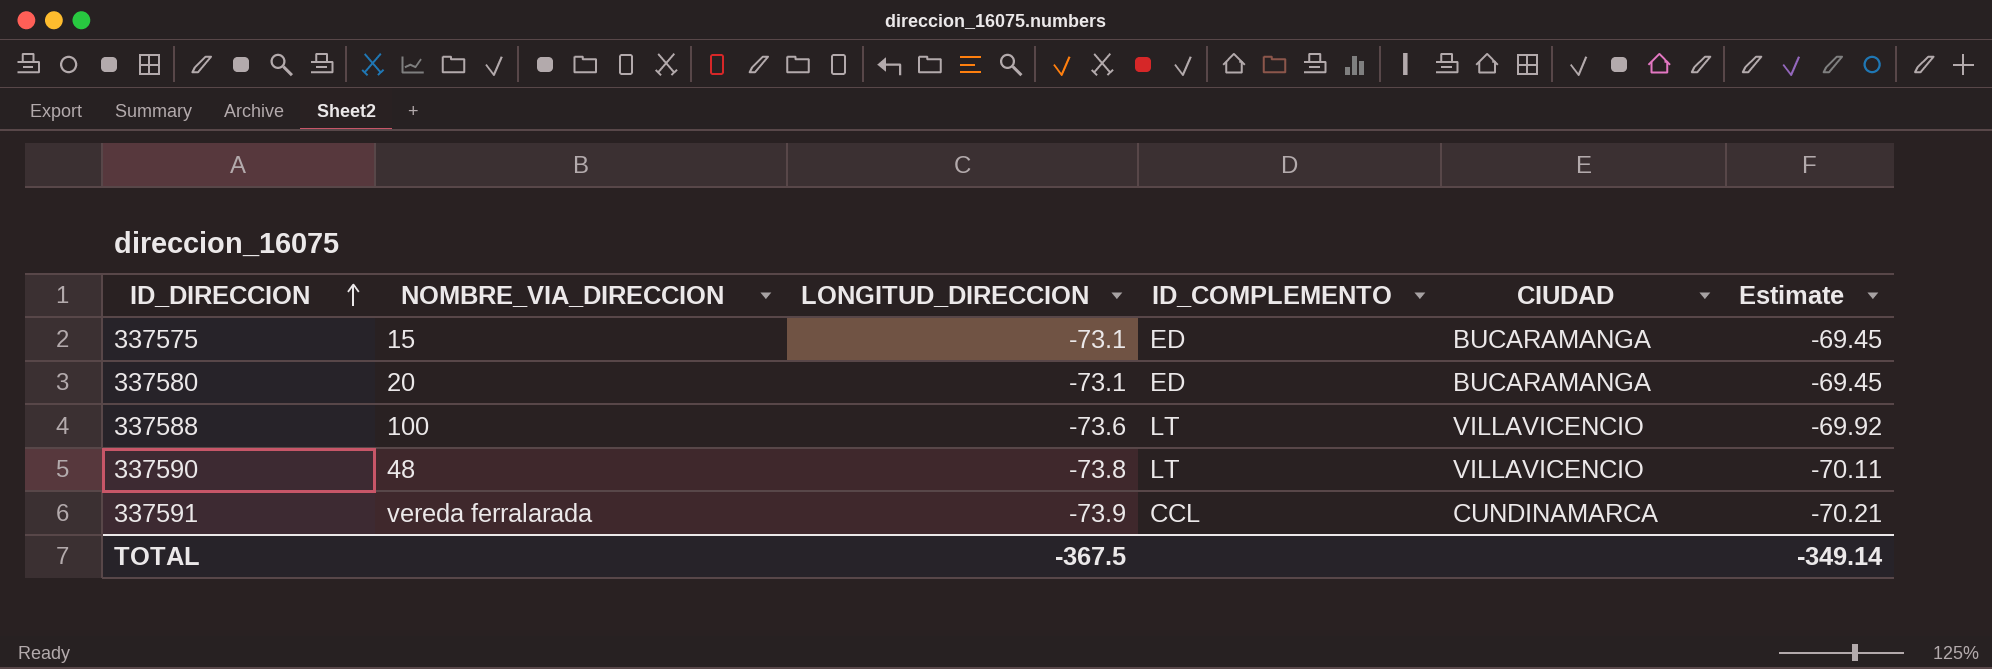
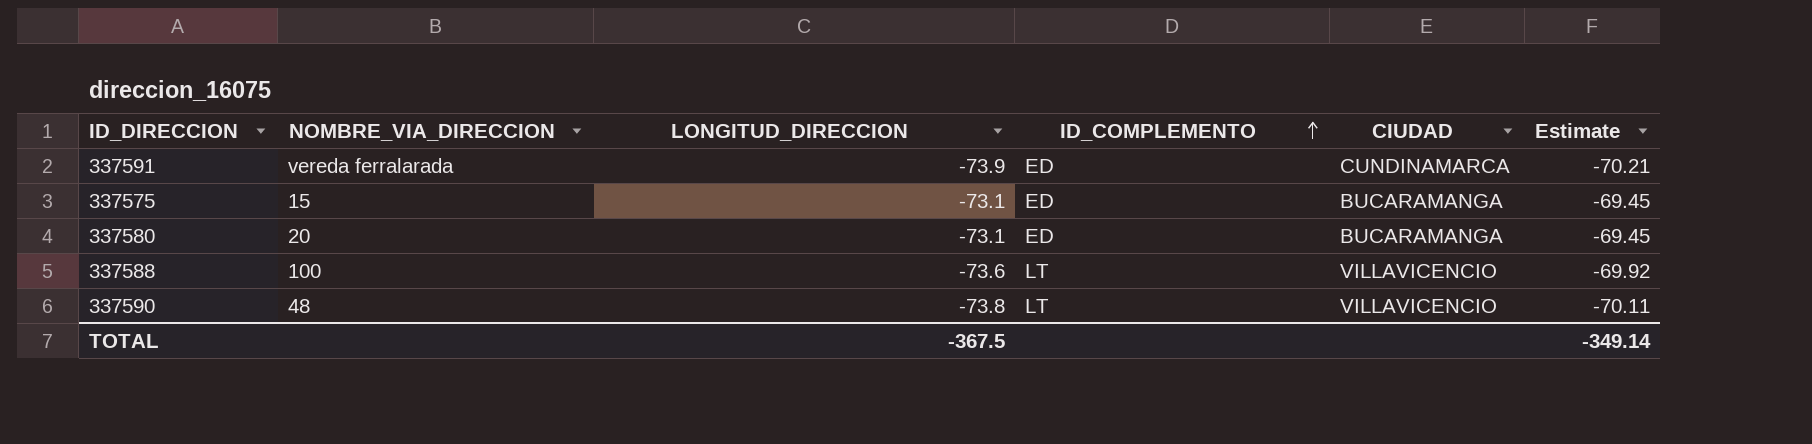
row order: ID_DIRECCION ascending -> ID_COMPLEMENTO ascending
337591 | ID_COMPLEMENTO: CCL -> ED

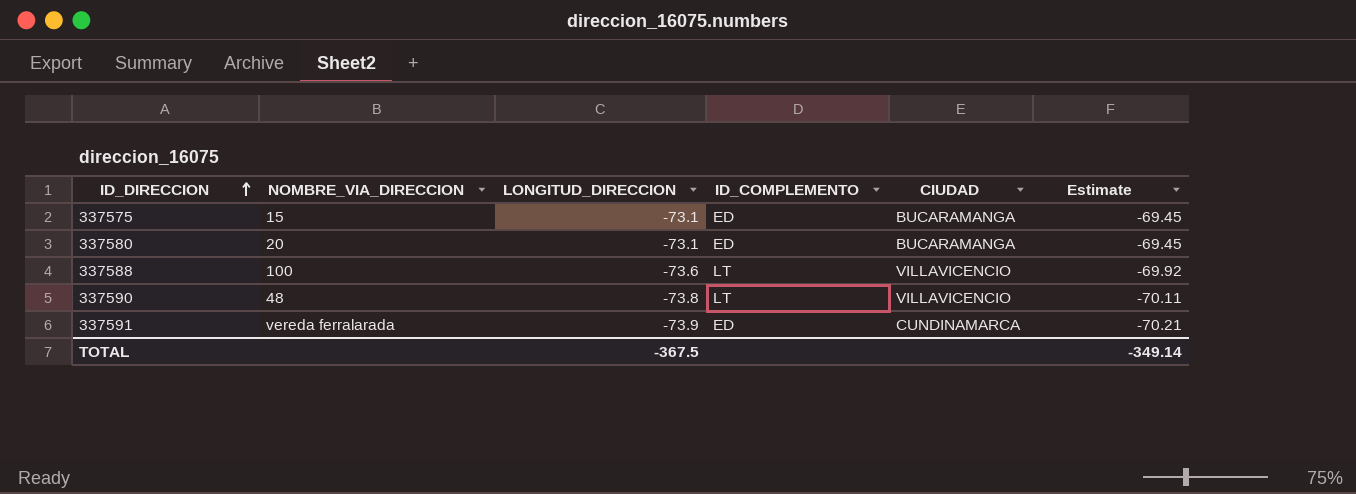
row order: ID_COMPLEMENTO ascending -> ID_DIRECCION ascending

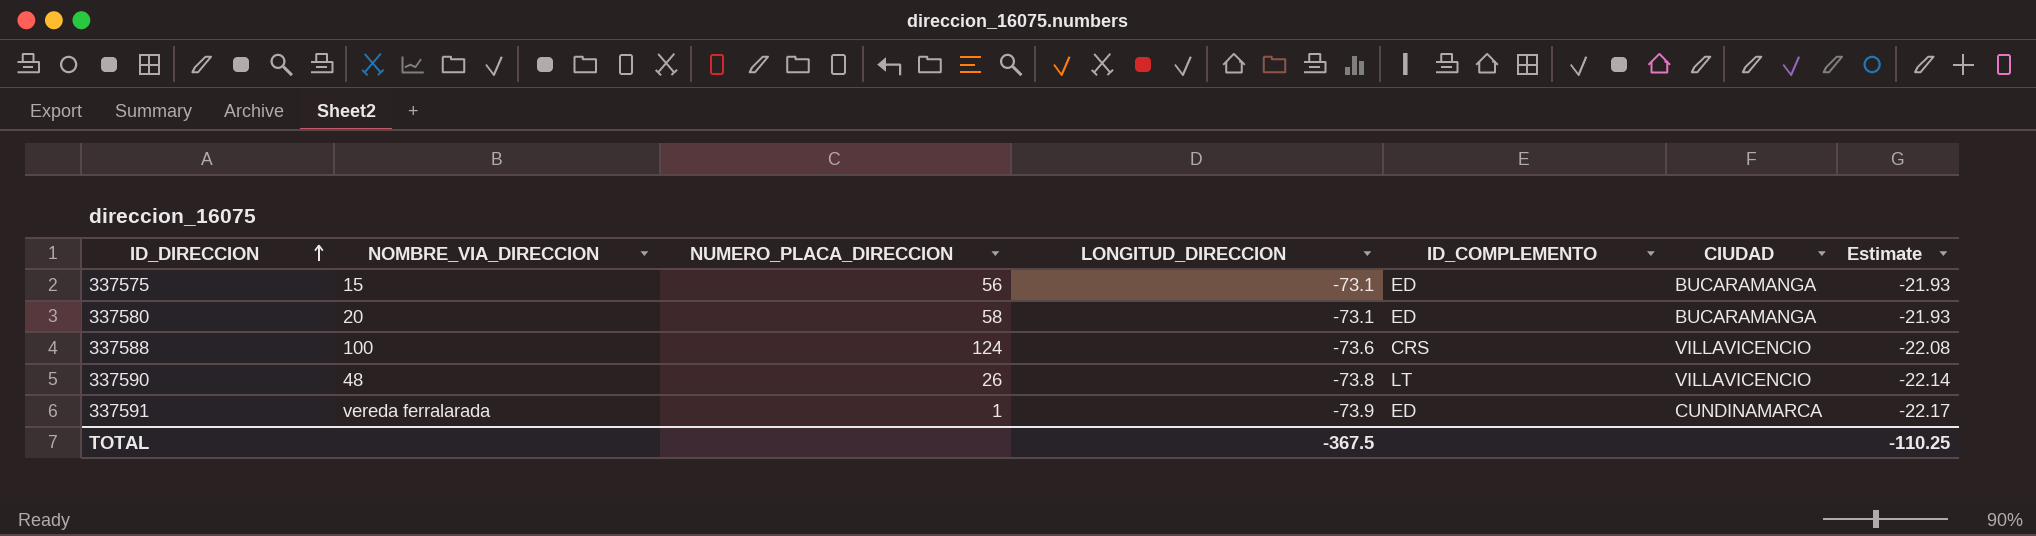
column NUMERO_PLACA_DIRECCION | position: none -> 3
column Estimate | formula: [LONGITUD_DIRECCION] * 0.95 -> [LONGITUD_DIRECCION] * 0.3
337588 | ID_COMPLEMENTO: LT -> CRS
TOTAL | Estimate: -349.14 -> -110.25

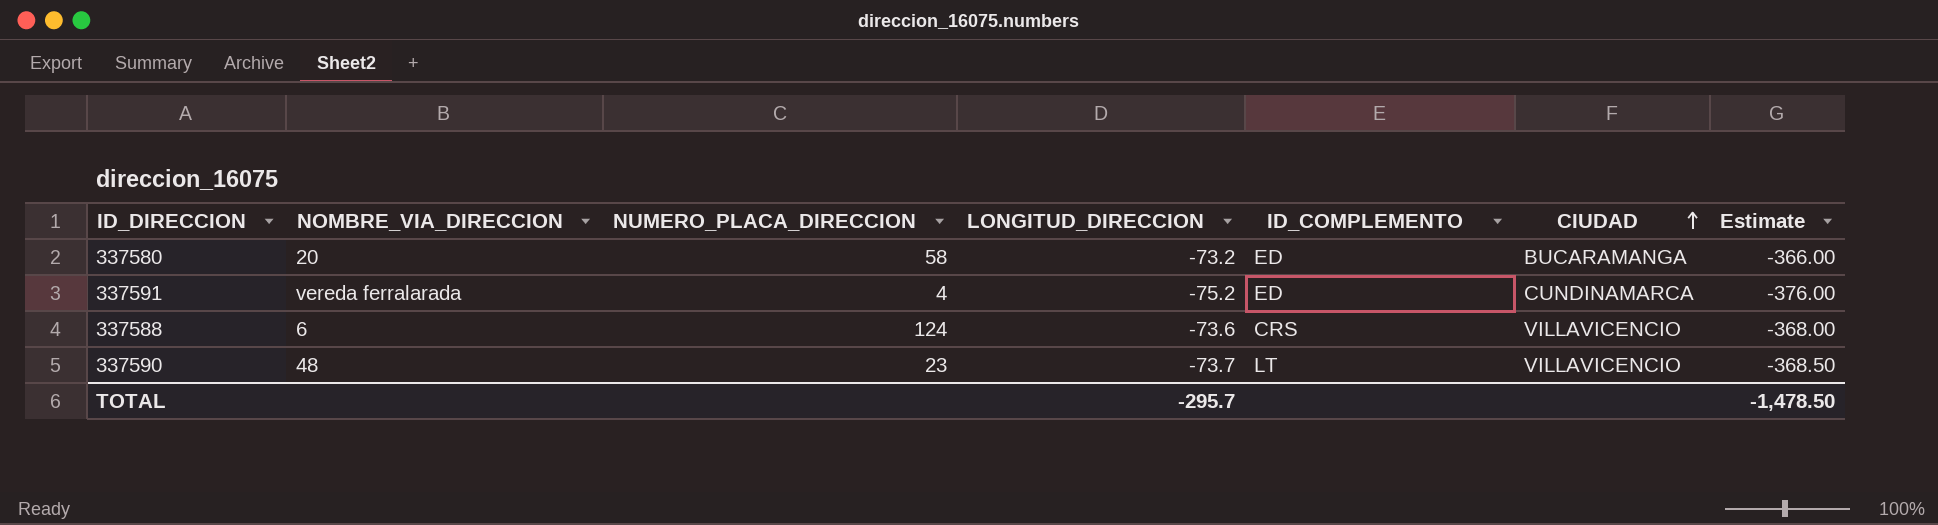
row order: ID_DIRECCION ascending -> CIUDAD ascending
column Estimate | formula: [LONGITUD_DIRECCION] * 0.3 -> [LONGITUD_DIRECCION] * 5
row 337575: 15 | 56 | -73.1 | ED | BUCARAMANGA | -21.93 -> none
337580 | LONGITUD_DIRECCION: -73.1 -> -73.2
337591 | NUMERO_PLACA_DIRECCION: 1 -> 4
337591 | LONGITUD_DIRECCION: -73.9 -> -75.2
337588 | NOMBRE_VIA_DIRECCION: 100 -> 6
337590 | NUMERO_PLACA_DIRECCION: 26 -> 23
337590 | LONGITUD_DIRECCION: -73.8 -> -73.7
TOTAL | LONGITUD_DIRECCION: -367.5 -> -295.7
TOTAL | Estimate: -110.25 -> -1,478.50

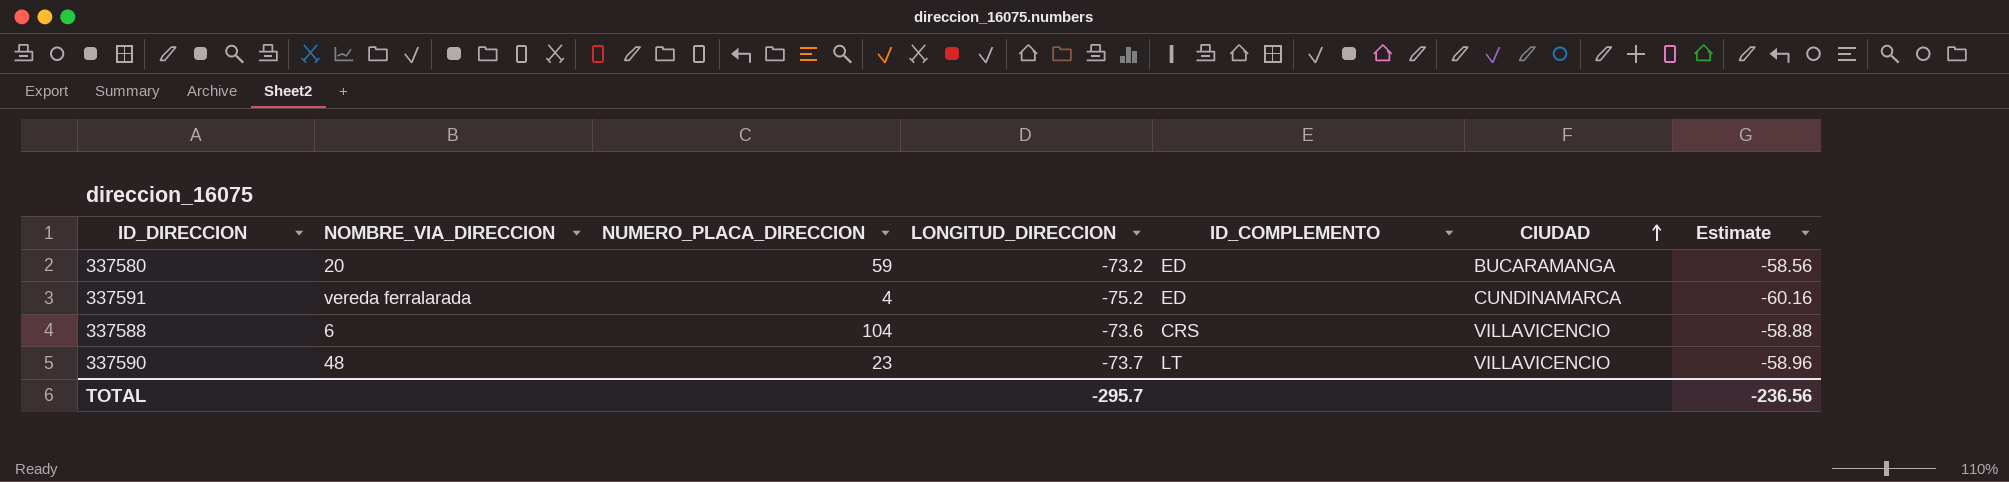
column Estimate | formula: [LONGITUD_DIRECCION] * 5 -> [LONGITUD_DIRECCION] * 0.8
337580 | NUMERO_PLACA_DIRECCION: 58 -> 59
337588 | NUMERO_PLACA_DIRECCION: 124 -> 104
TOTAL | Estimate: -1,478.50 -> -236.56

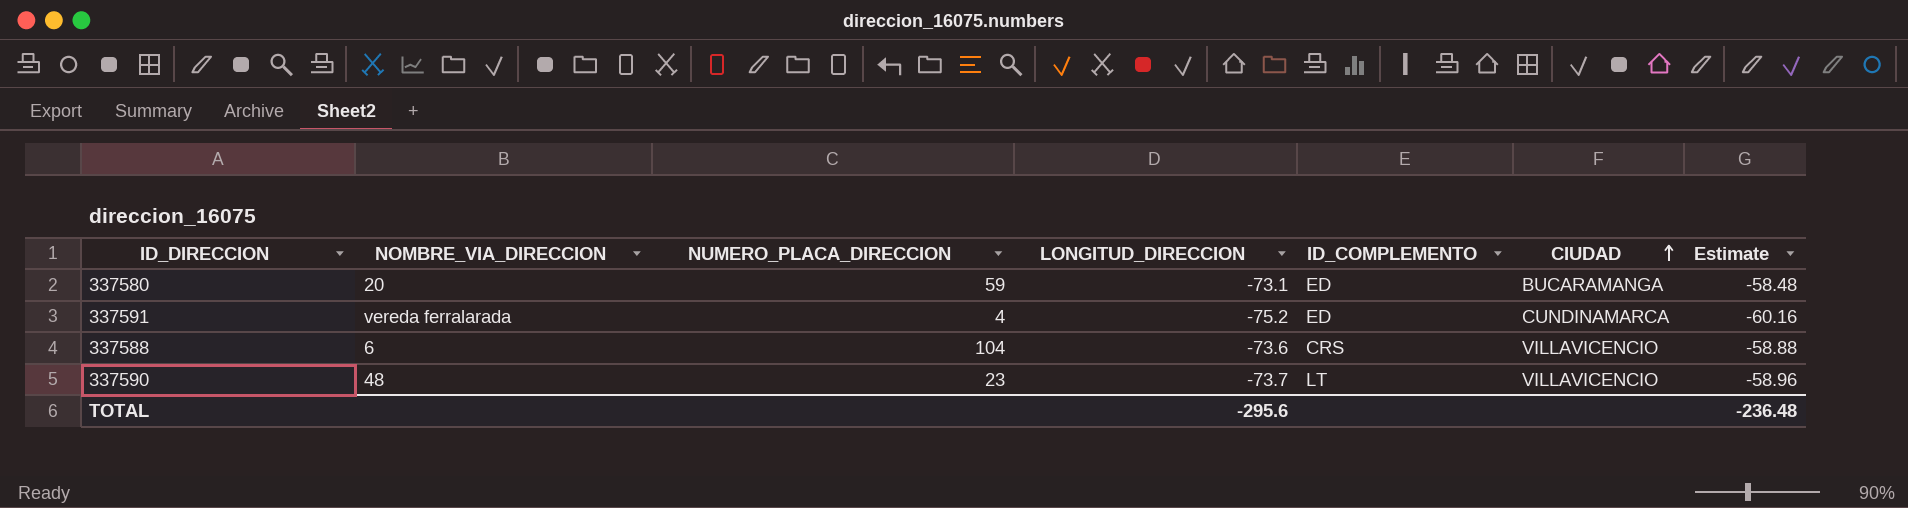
337580 | LONGITUD_DIRECCION: -73.2 -> -73.1
337580 | Estimate: -58.56 -> -58.48
TOTAL | LONGITUD_DIRECCION: -295.7 -> -295.6
TOTAL | Estimate: -236.56 -> -236.48

